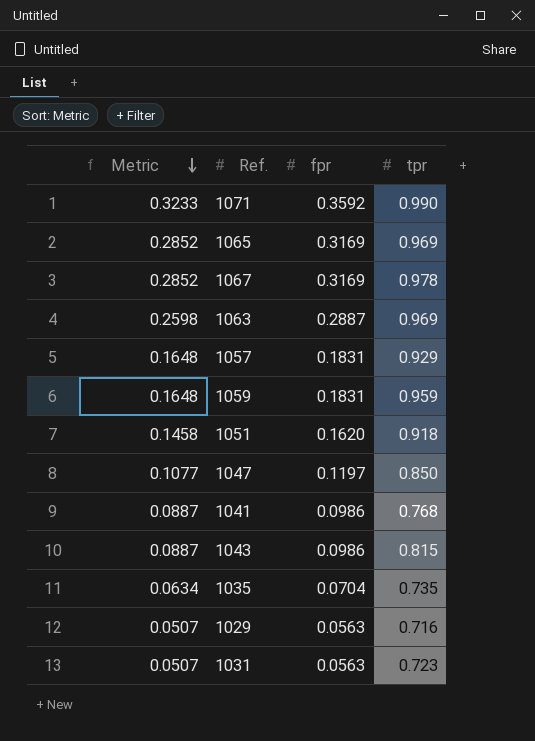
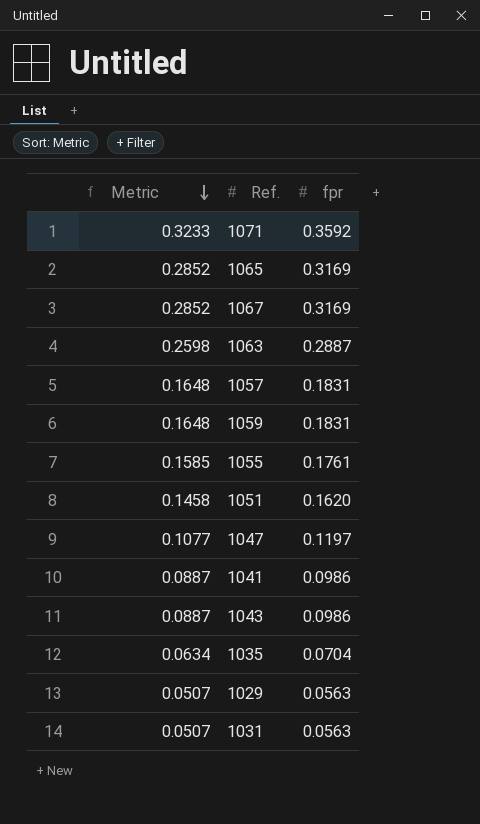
column tpr | position: 4 -> none
row 1055: none -> 0.1585 | 0.1761

